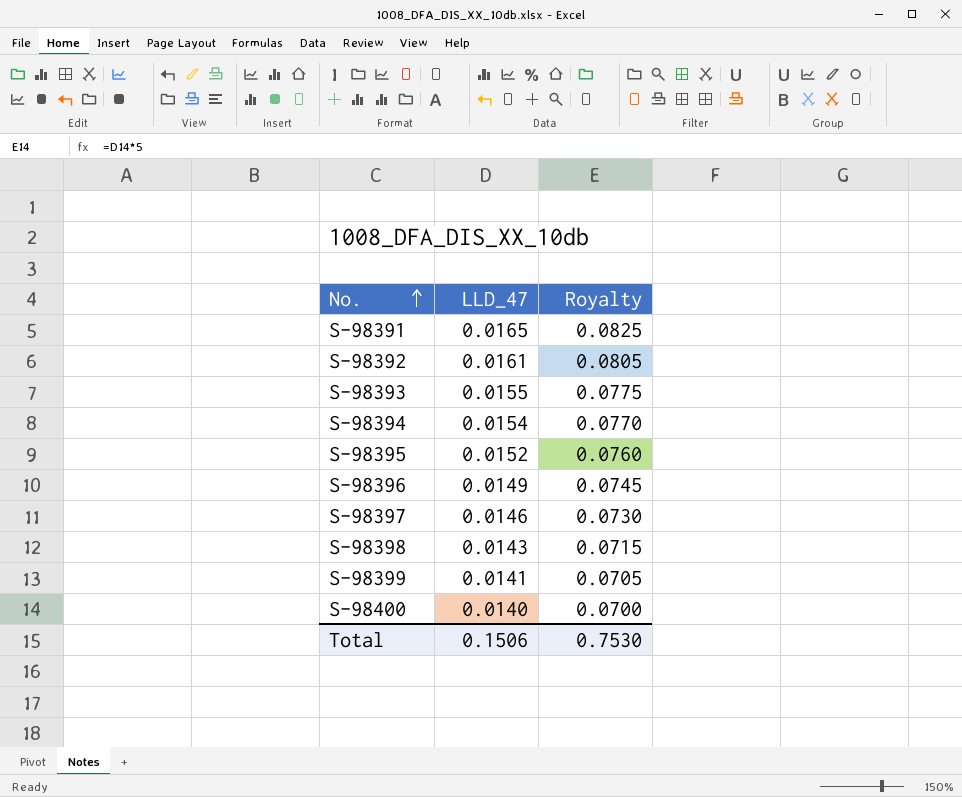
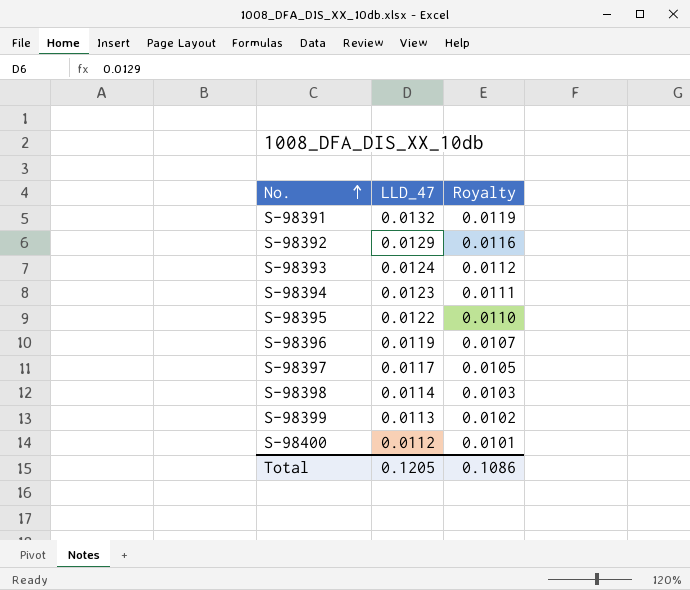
column Royalty | formula: [LLD_47] * 5 -> [LLD_47] * 0.9
S-98391 | LLD_47: 0.0165 -> 0.0132
S-98392 | LLD_47: 0.0161 -> 0.0129
S-98393 | LLD_47: 0.0155 -> 0.0124
S-98394 | LLD_47: 0.0154 -> 0.0123
S-98395 | LLD_47: 0.0152 -> 0.0122
S-98396 | LLD_47: 0.0149 -> 0.0119
S-98397 | LLD_47: 0.0146 -> 0.0117
S-98398 | LLD_47: 0.0143 -> 0.0114
S-98399 | LLD_47: 0.0141 -> 0.0113
S-98400 | LLD_47: 0.0140 -> 0.0112
Total | LLD_47: 0.1506 -> 0.1205
Total | Royalty: 0.7530 -> 0.1086

